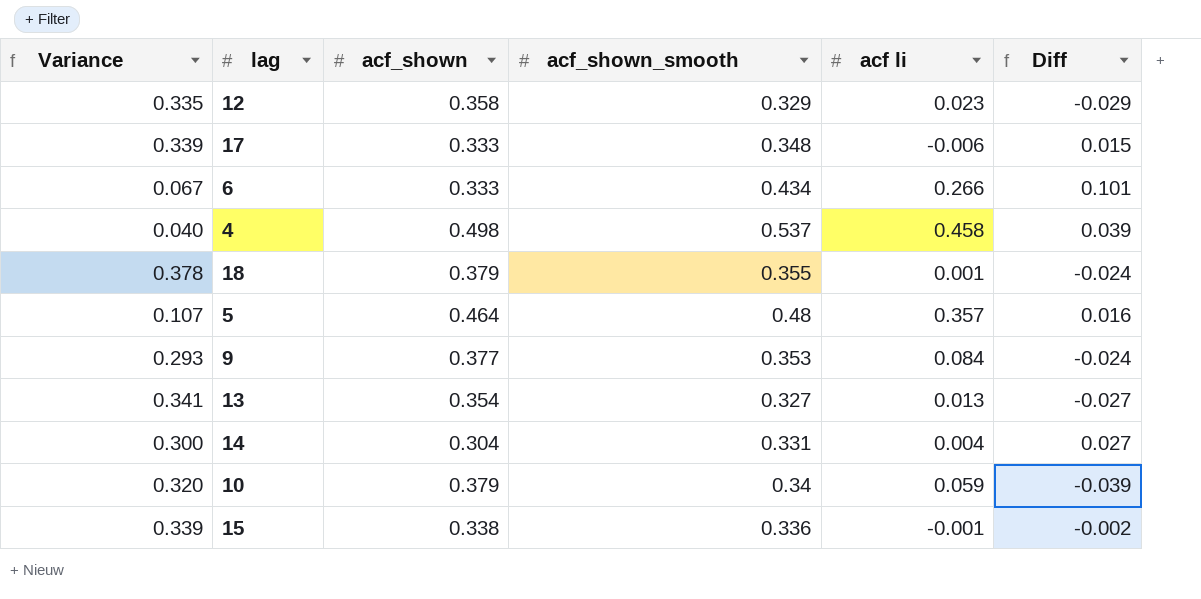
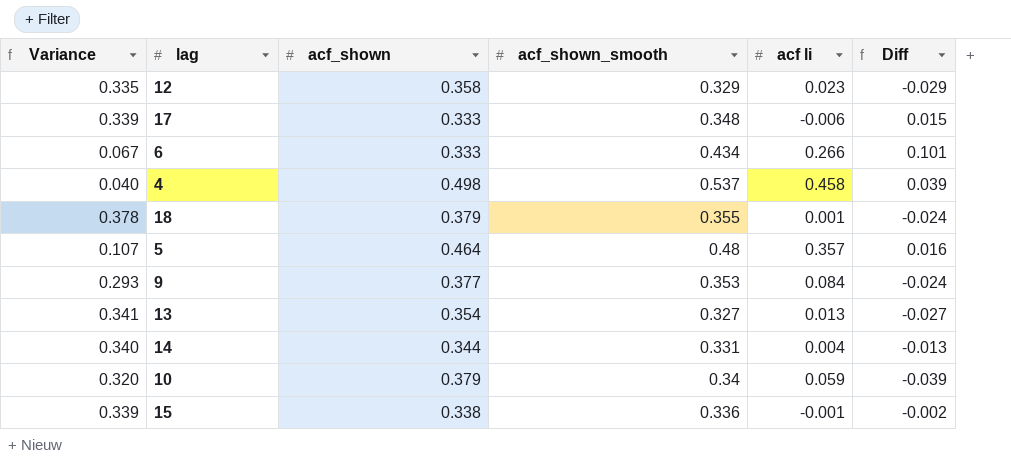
14 | Variance: 0.300 -> 0.340
14 | acf_shown: 0.304 -> 0.344
14 | Diff: 0.027 -> -0.013

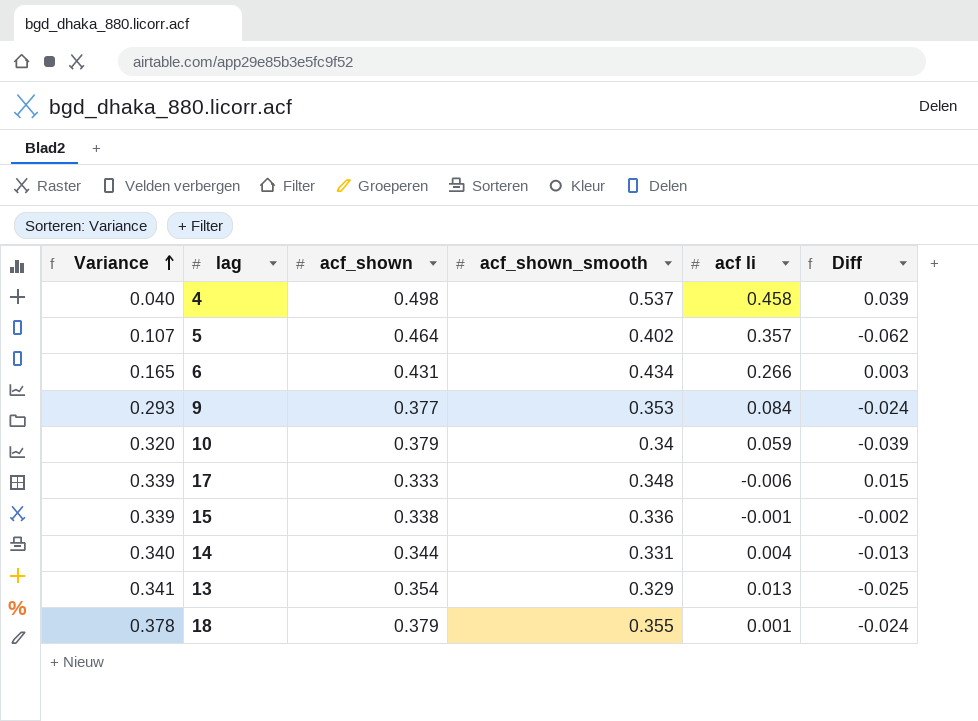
row order: none -> Variance ascending
row 12: 0.335 | 0.358 | 0.329 | 0.023 | -0.029 -> none
5 | acf_shown_smooth: 0.48 -> 0.402
5 | Diff: 0.016 -> -0.062
6 | Variance: 0.067 -> 0.165
6 | acf_shown: 0.333 -> 0.431
6 | Diff: 0.101 -> 0.003
13 | acf_shown_smooth: 0.327 -> 0.329
13 | Diff: -0.027 -> -0.025

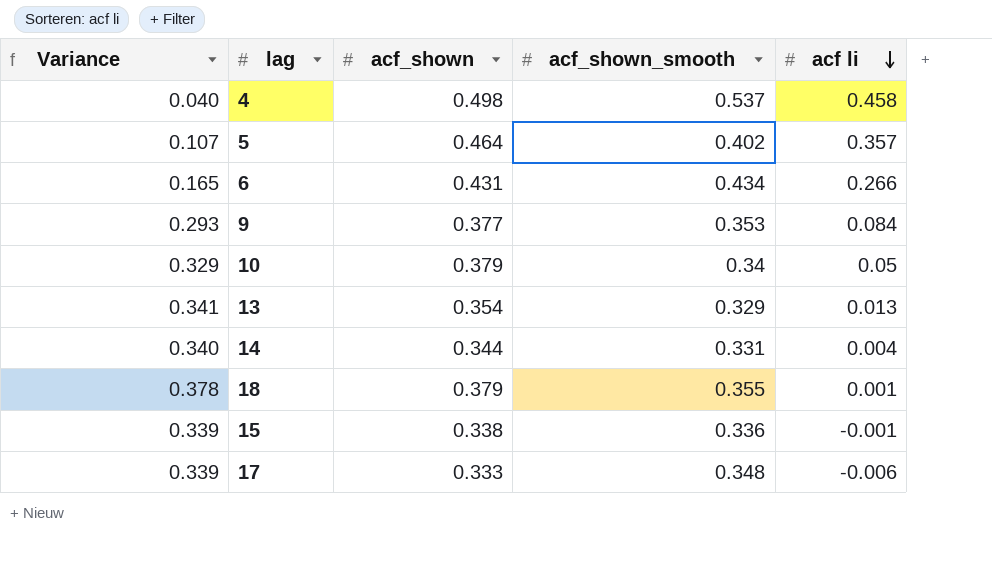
row order: Variance ascending -> acf li descending
column Diff | formula: [acf_shown_smooth] - [acf_shown] -> none
10 | Variance: 0.320 -> 0.329
10 | acf li: 0.059 -> 0.05

